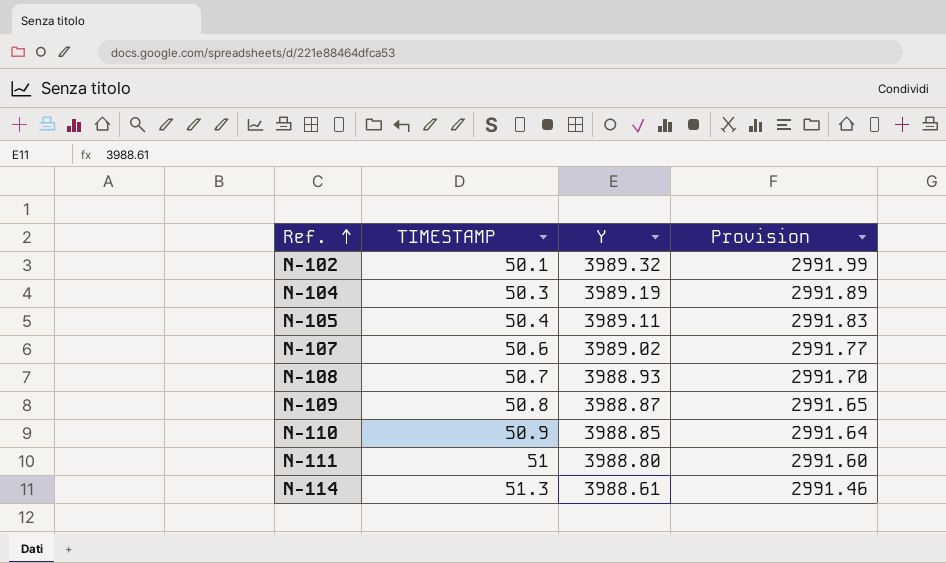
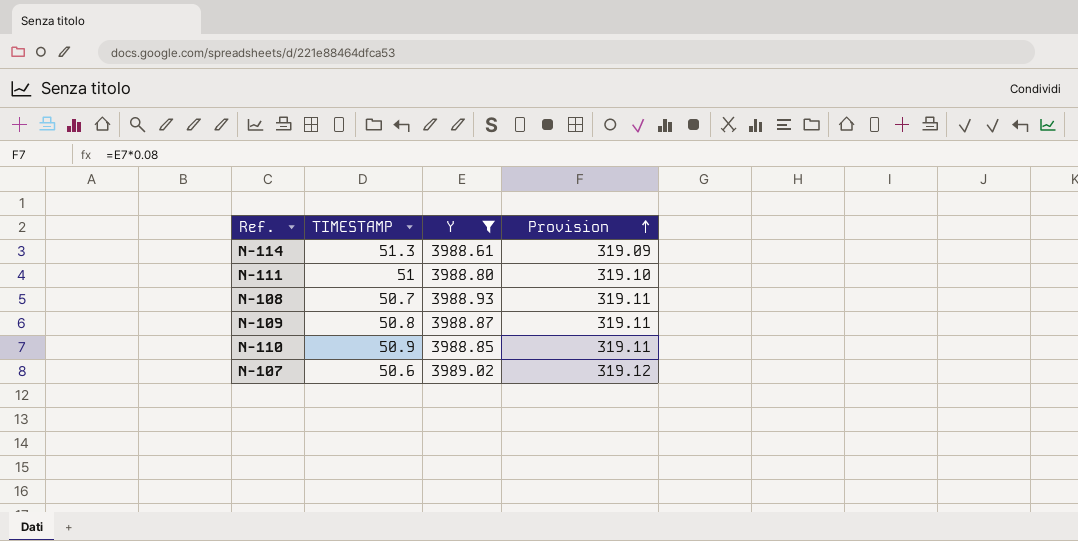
filter: none -> Y <= 3989.02
row order: Ref. ascending -> Provision ascending
column Provision | formula: [Y] * 0.75 -> [Y] * 0.08

